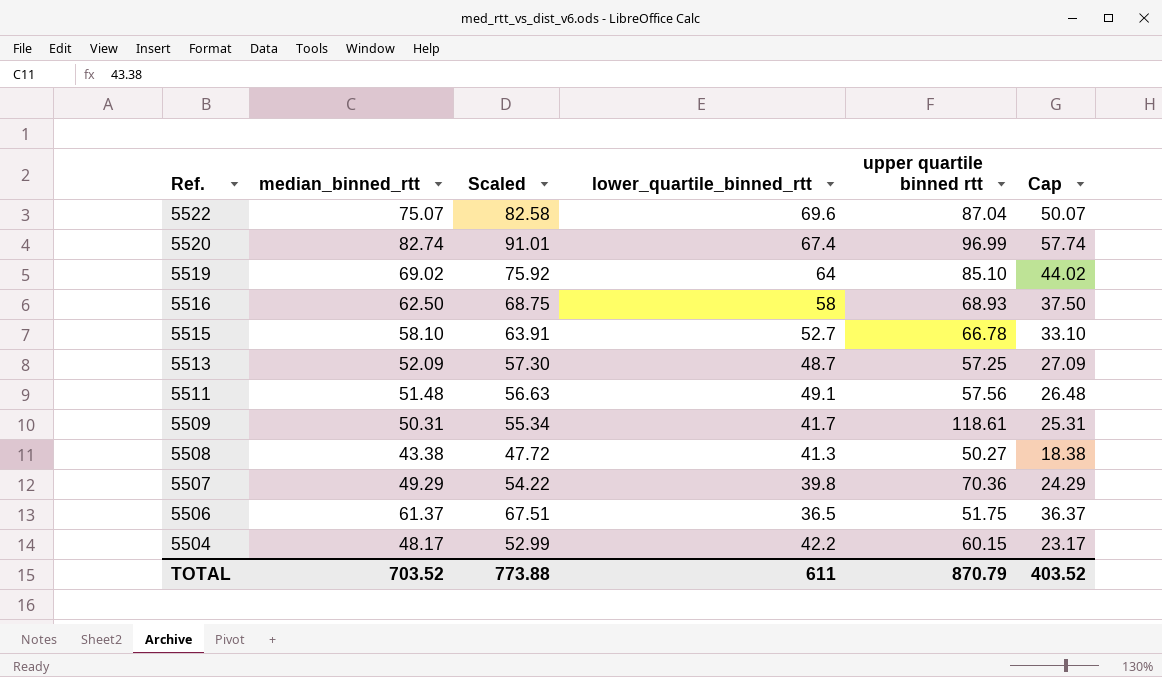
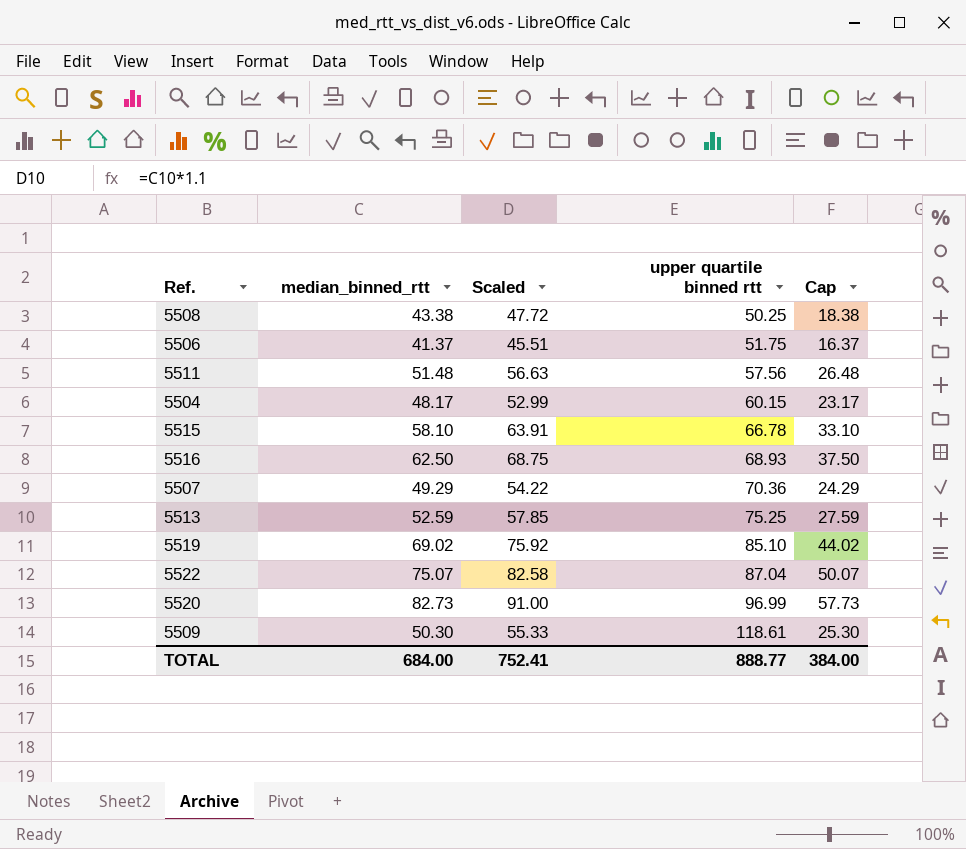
row order: Ref. descending -> upper quartile binned rtt ascending
column lower_quartile_binned_rtt | position: 4 -> none
5508 | upper quartile binned rtt: 50.27 -> 50.25
5506 | median_binned_rtt: 61.37 -> 41.37
5506 | Scaled: 67.51 -> 45.51
5506 | Cap: 36.37 -> 16.37
5513 | median_binned_rtt: 52.09 -> 52.59
5513 | Scaled: 57.30 -> 57.85
5513 | upper quartile binned rtt: 57.25 -> 75.25
5513 | Cap: 27.09 -> 27.59
5520 | median_binned_rtt: 82.74 -> 82.73
5520 | Scaled: 91.01 -> 91.00
5520 | Cap: 57.74 -> 57.73
5509 | median_binned_rtt: 50.31 -> 50.30
5509 | Scaled: 55.34 -> 55.33
5509 | Cap: 25.31 -> 25.30
TOTAL | median_binned_rtt: 703.52 -> 684.00
TOTAL | Scaled: 773.88 -> 752.41
TOTAL | upper quartile binned rtt: 870.79 -> 888.77
TOTAL | Cap: 403.52 -> 384.00

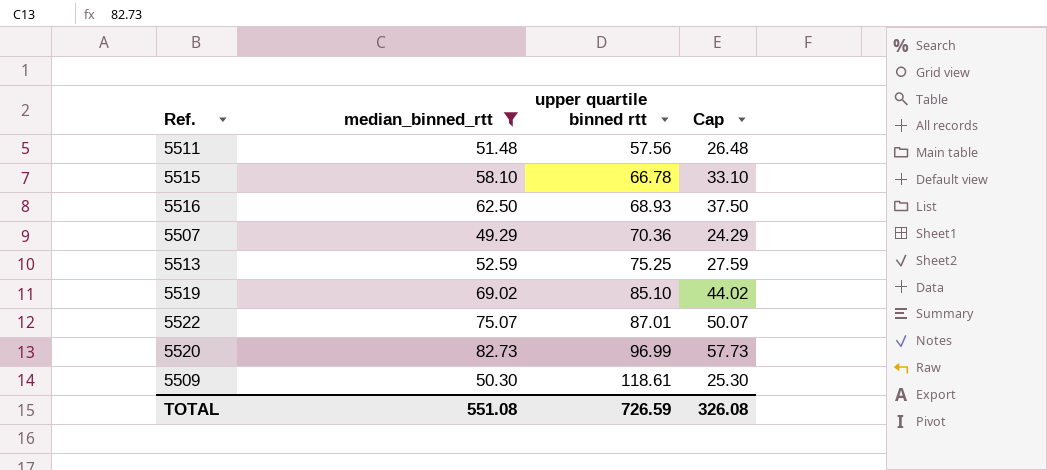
filter: none -> median_binned_rtt >= 49.29
column Scaled | formula: [median_binned_rtt] * 1.1 -> none
5522 | upper quartile binned rtt: 87.04 -> 87.01
TOTAL | median_binned_rtt: 684.00 -> 551.08
TOTAL | upper quartile binned rtt: 888.77 -> 726.59
TOTAL | Cap: 384.00 -> 326.08

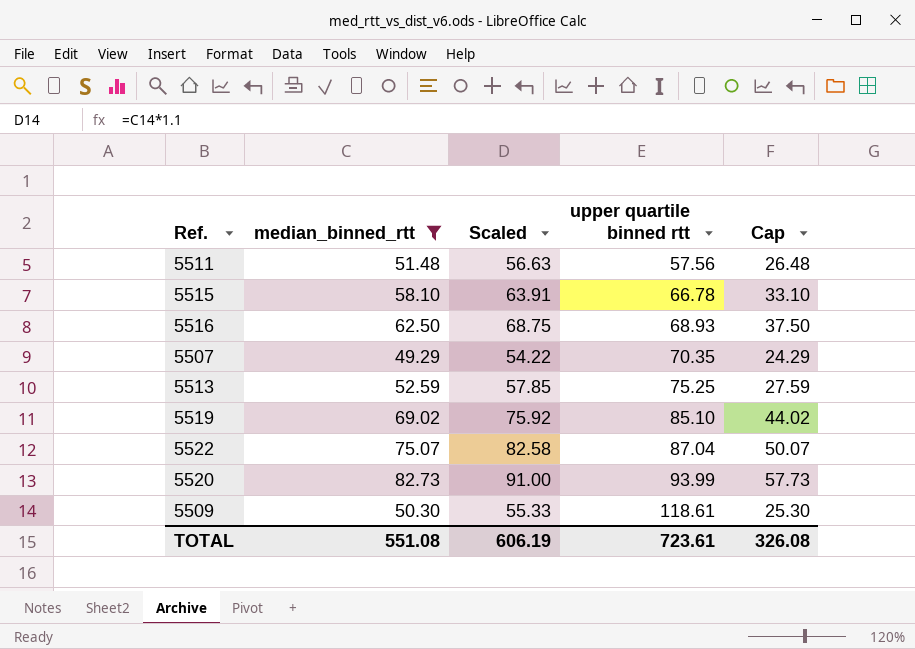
column Scaled | formula: none -> [median_binned_rtt] * 1.1
5507 | upper quartile binned rtt: 70.36 -> 70.35
5522 | upper quartile binned rtt: 87.01 -> 87.04
5520 | upper quartile binned rtt: 96.99 -> 93.99
TOTAL | upper quartile binned rtt: 726.59 -> 723.61

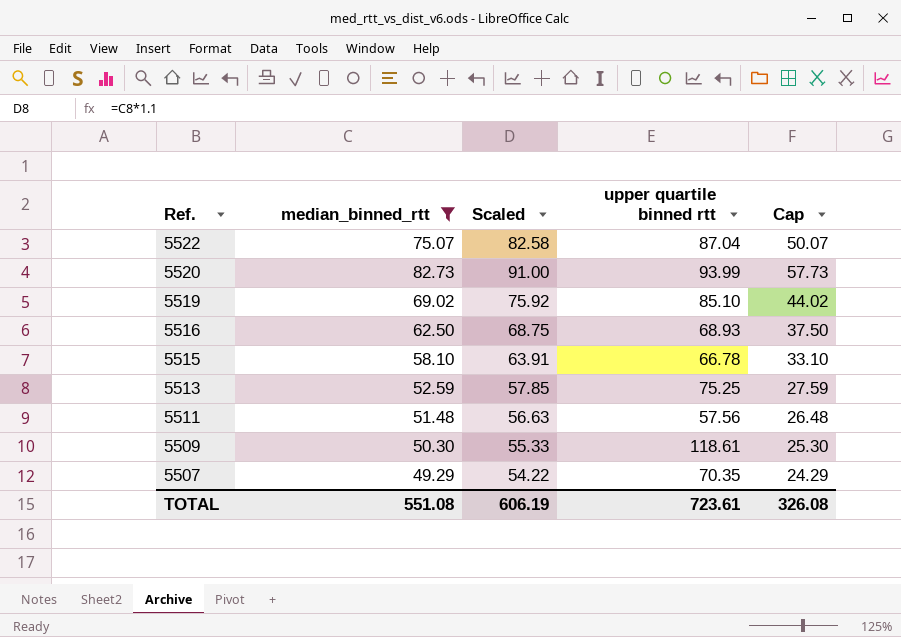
row order: upper quartile binned rtt ascending -> Ref. descending

